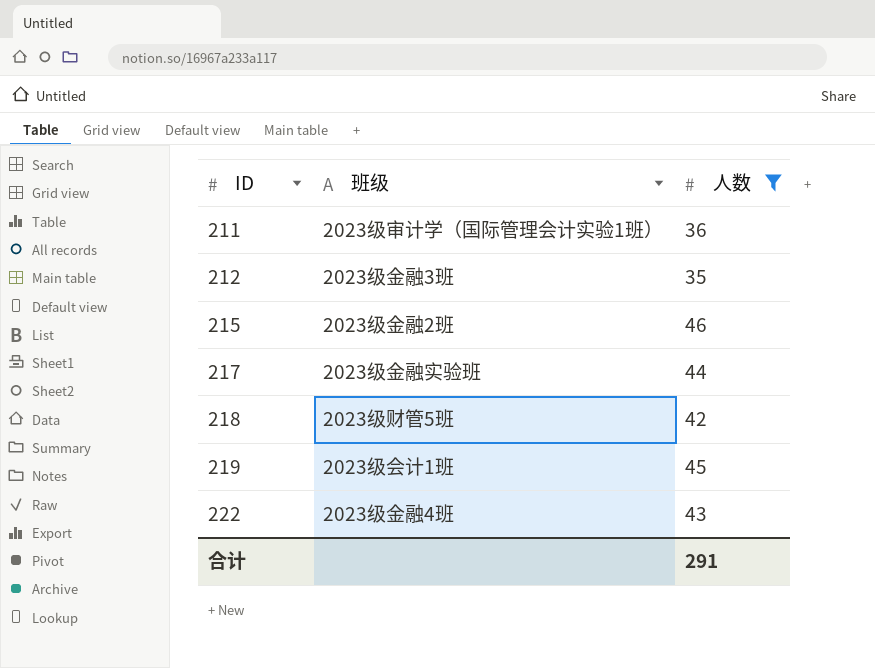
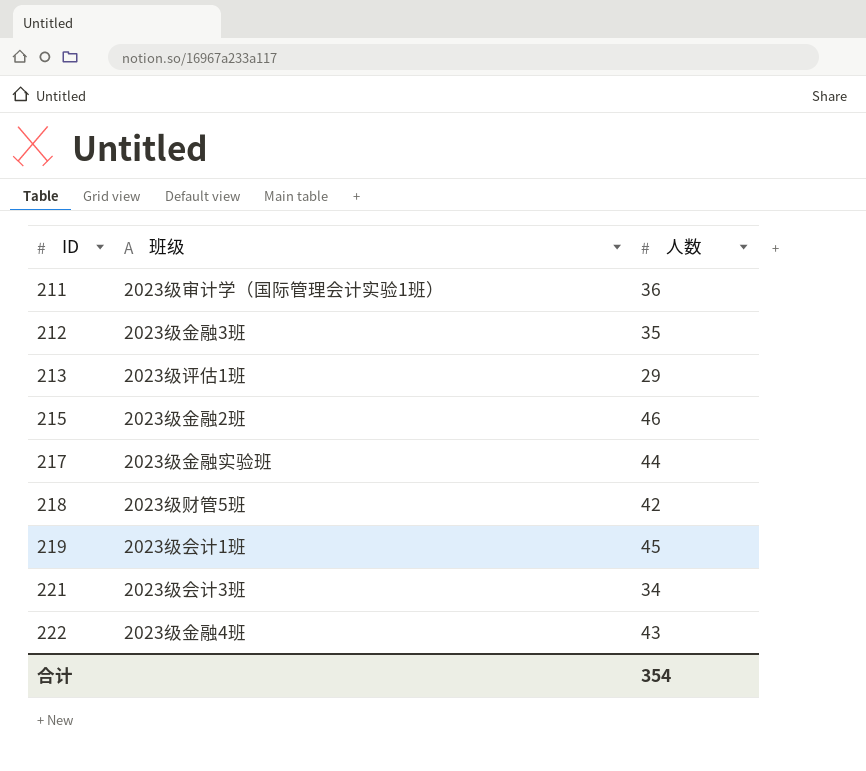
filter: 人数 >= 35 -> none
合计 | 人数: 291 -> 354

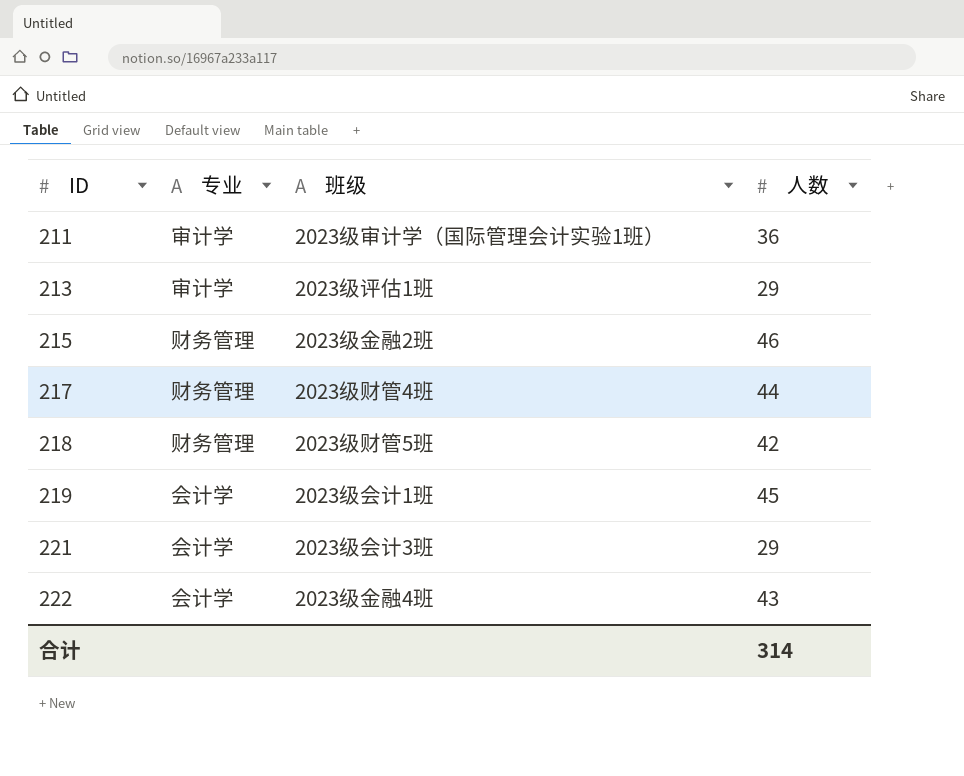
column 专业 | position: none -> 2
row 212: 2023级金融3班 | 35 -> none
217 | 班级: 2023级金融实验班 -> 2023级财管4班
221 | 人数: 34 -> 29
合计 | 人数: 354 -> 314

